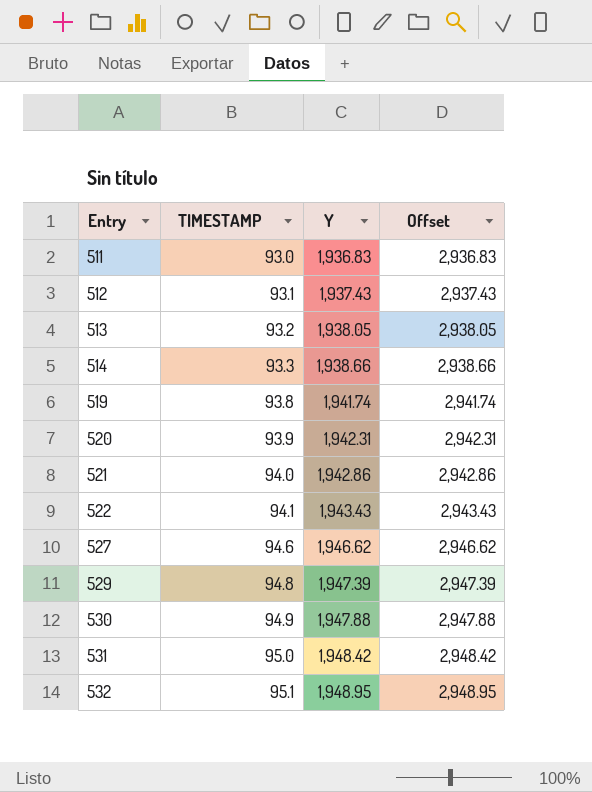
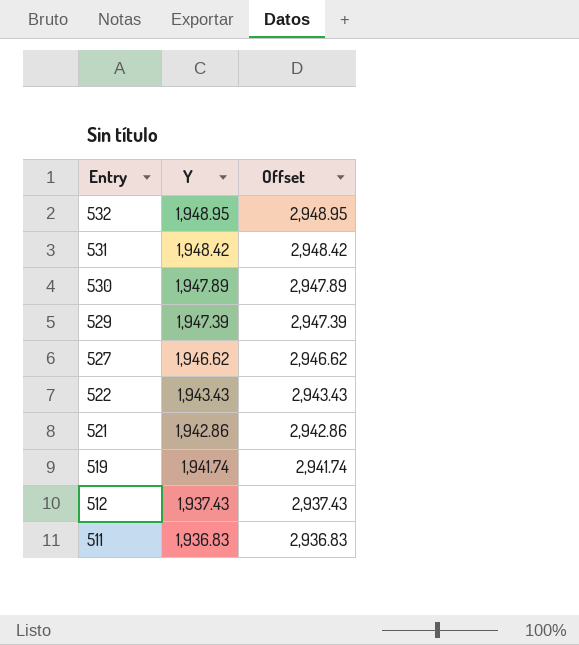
row order: Entry ascending -> Entry descending
column TIMESTAMP | position: 2 -> none
row 513: 93.2 | 1,938.05 | 2,938.05 -> none
row 514: 93.3 | 1,938.66 | 2,938.66 -> none
row 520: 93.9 | 1,942.31 | 2,942.31 -> none
530 | Y: 1,947.88 -> 1,947.89
530 | Offset: 2,947.88 -> 2,947.89

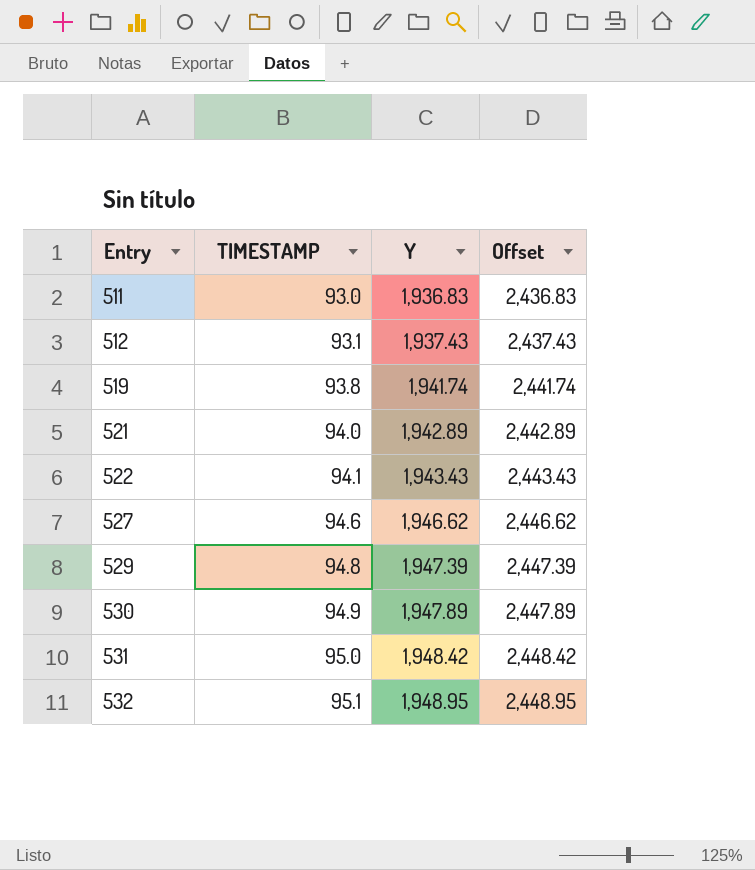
row order: Entry descending -> Entry ascending
column TIMESTAMP | position: none -> 2
column Offset | formula: [Y] + 1000 -> [Y] + 500
521 | Y: 1,942.86 -> 1,942.89

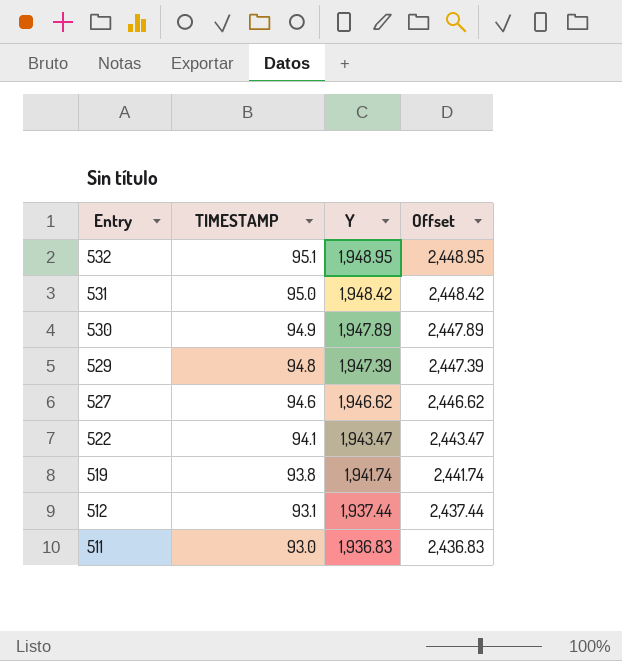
row order: Entry ascending -> Entry descending
row 521: 94.0 | 1,942.89 | 2,442.89 -> none
522 | Y: 1,943.43 -> 1,943.47
522 | Offset: 2,443.43 -> 2,443.47
512 | Y: 1,937.43 -> 1,937.44
512 | Offset: 2,437.43 -> 2,437.44

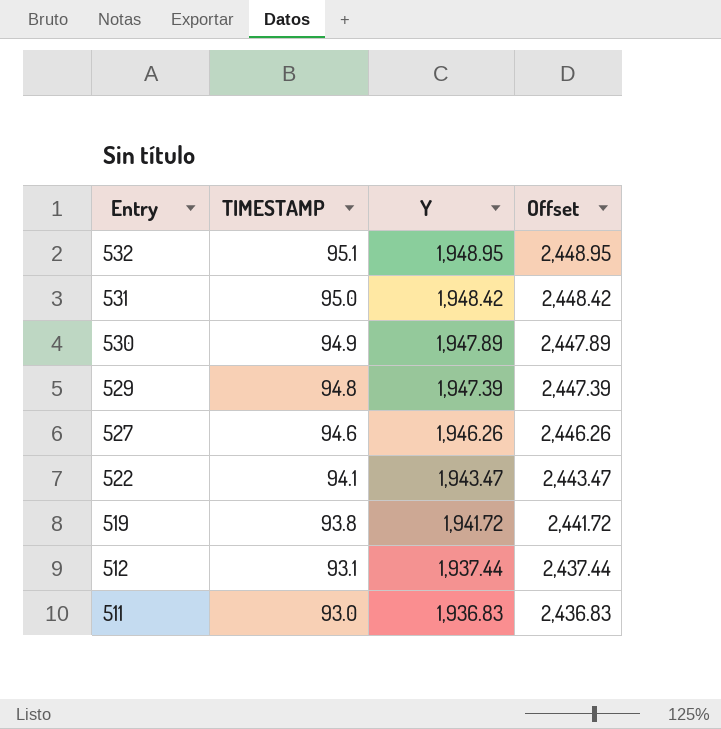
527 | Y: 1,946.62 -> 1,946.26
527 | Offset: 2,446.62 -> 2,446.26
519 | Y: 1,941.74 -> 1,941.72
519 | Offset: 2,441.74 -> 2,441.72

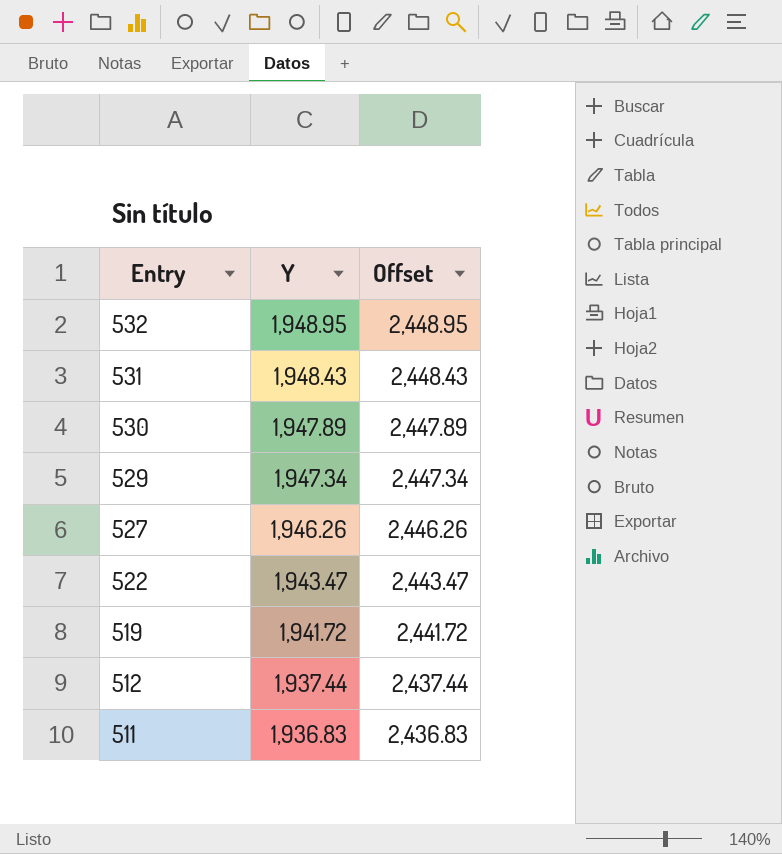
column TIMESTAMP | position: 2 -> none
531 | Y: 1,948.42 -> 1,948.43
531 | Offset: 2,448.42 -> 2,448.43
529 | Y: 1,947.39 -> 1,947.34
529 | Offset: 2,447.39 -> 2,447.34

